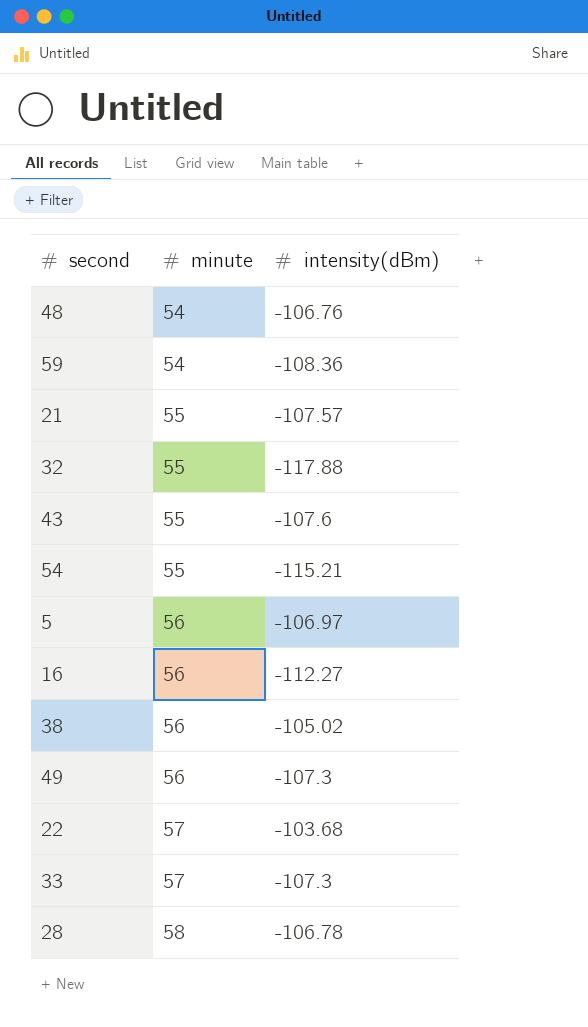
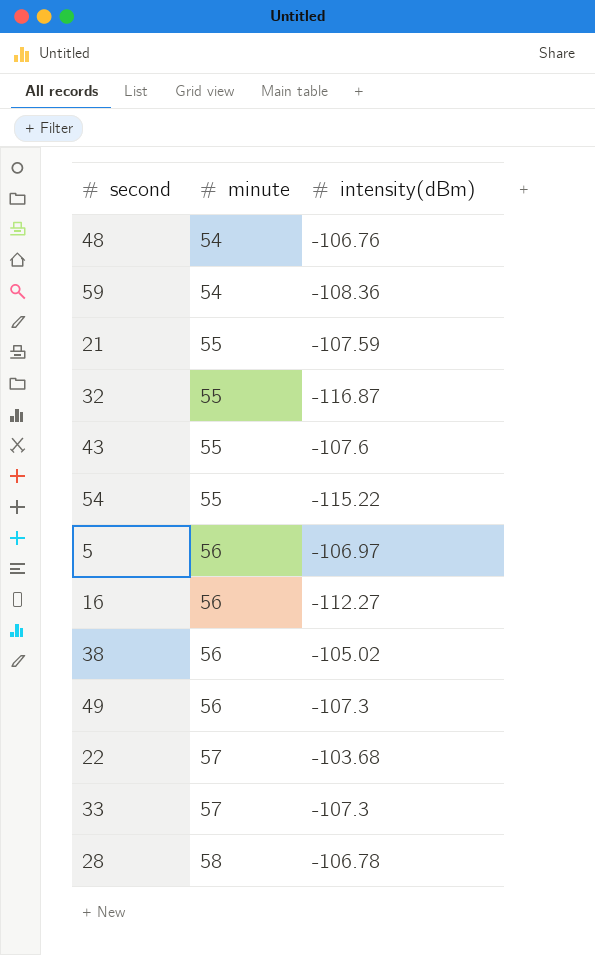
21 | intensity(dBm): -107.57 -> -107.59
32 | intensity(dBm): -117.88 -> -116.87
54 | intensity(dBm): -115.21 -> -115.22

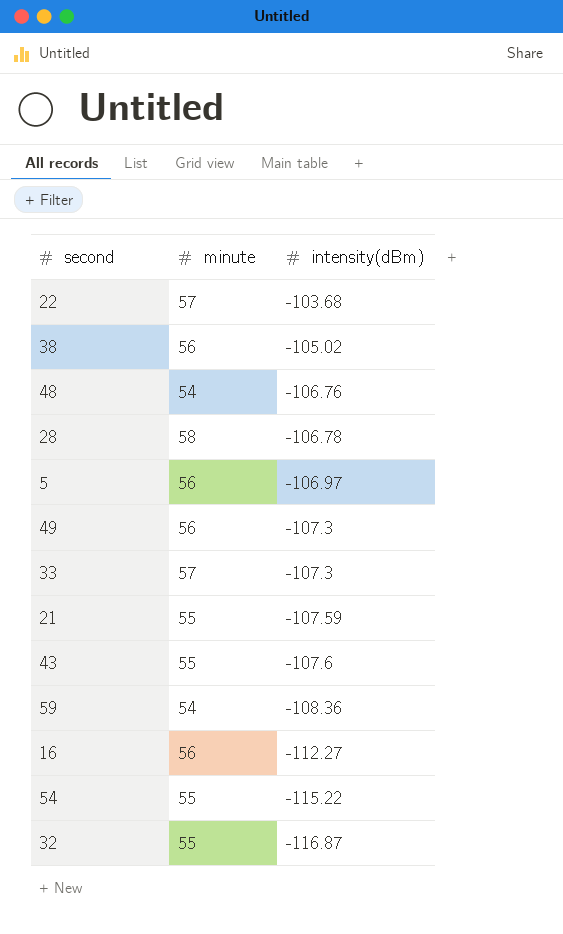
row order: minute ascending -> intensity(dBm) descending

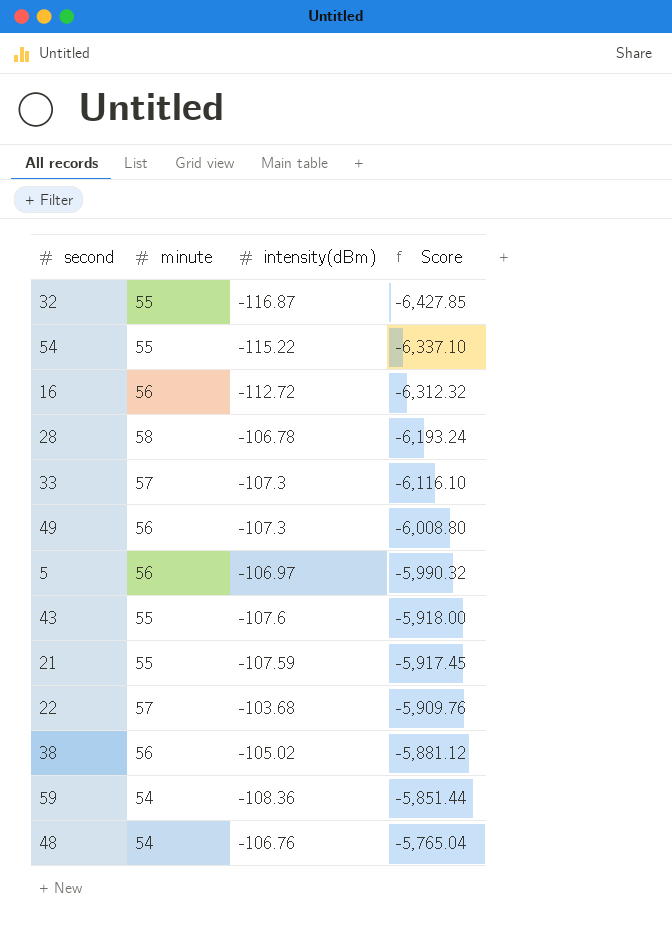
row order: intensity(dBm) descending -> Score ascending
column Score | formula: none -> [minute] * [intensity(dBm)]
16 | intensity(dBm): -112.27 -> -112.72

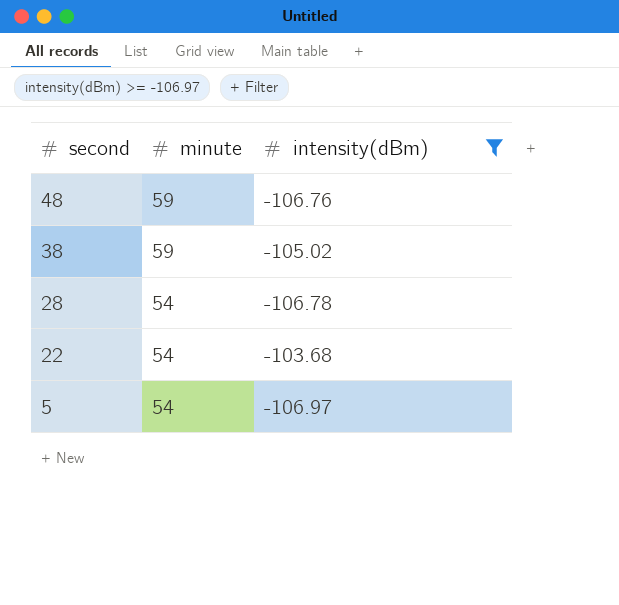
filter: none -> intensity(dBm) >= -106.97
row order: Score ascending -> second descending
column Score | formula: [minute] * [intensity(dBm)] -> none
48 | minute: 54 -> 59
38 | minute: 56 -> 59
28 | minute: 58 -> 54
22 | minute: 57 -> 54
5 | minute: 56 -> 54

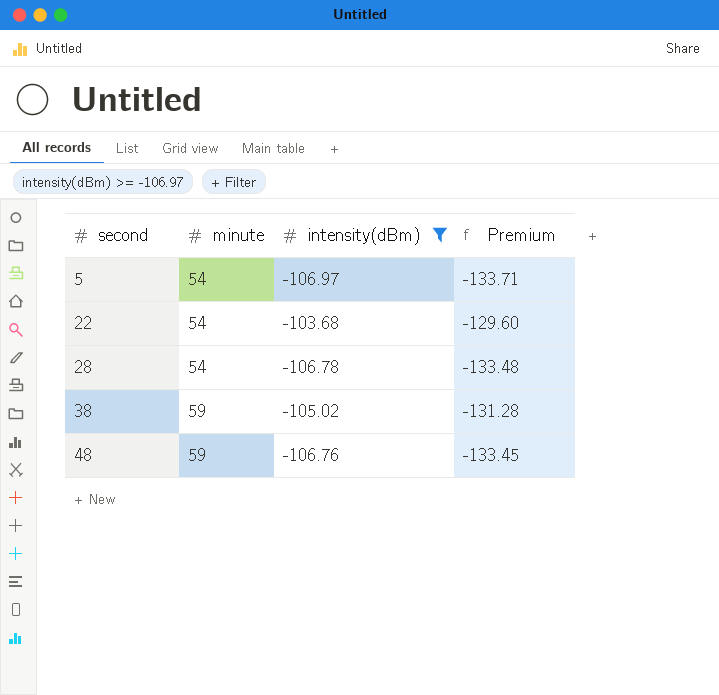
row order: second descending -> second ascending
column Premium | formula: none -> [intensity(dBm)] * 1.25

